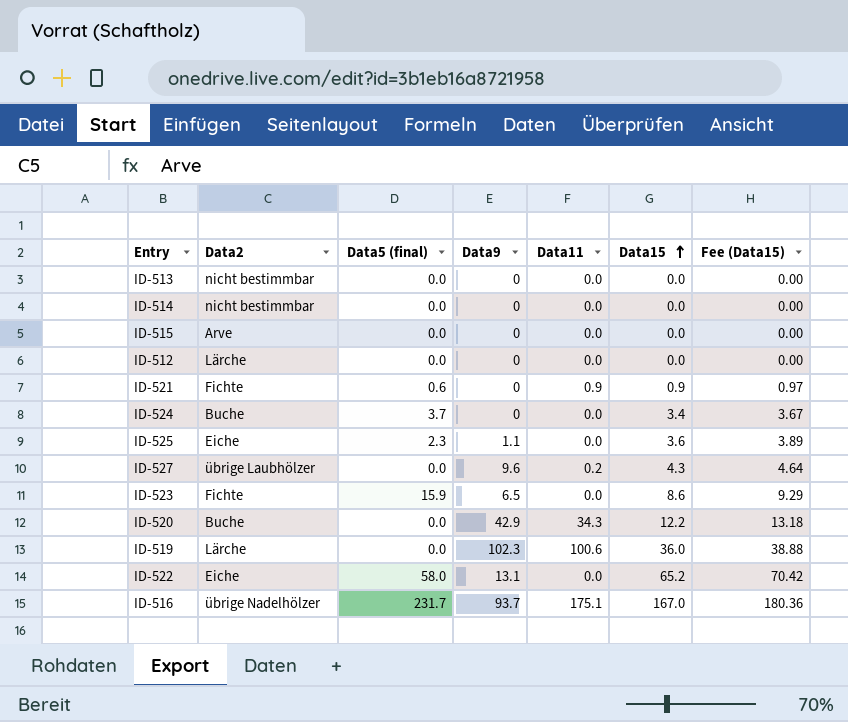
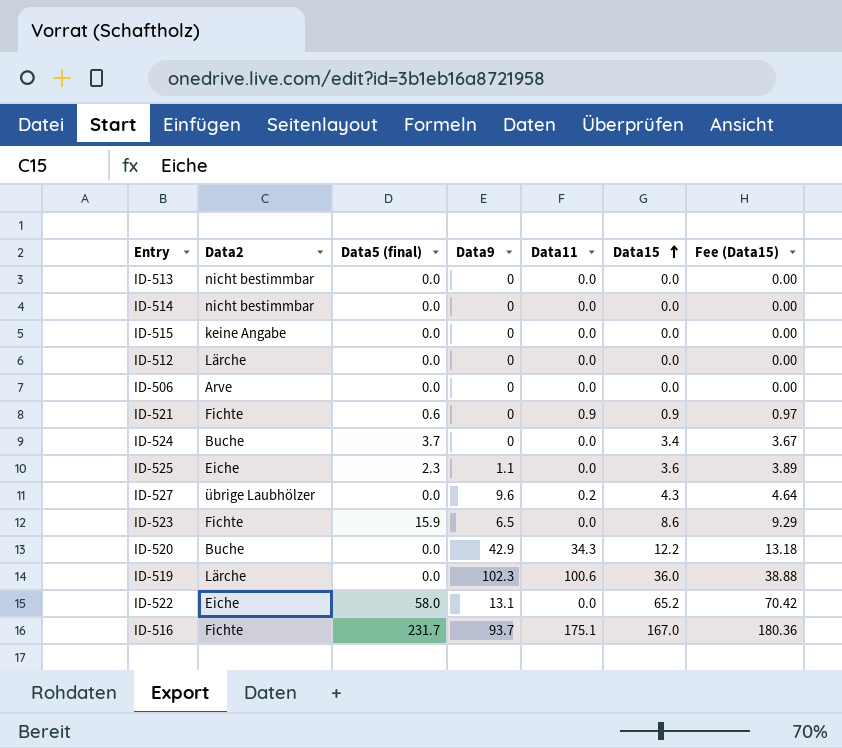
ID-515 | Data2: Arve -> keine Angabe
row ID-506: none -> Arve | 0.0 | 0 | 0.0 | 0.0 | 0.00
ID-516 | Data2: übrige Nadelhölzer -> Fichte

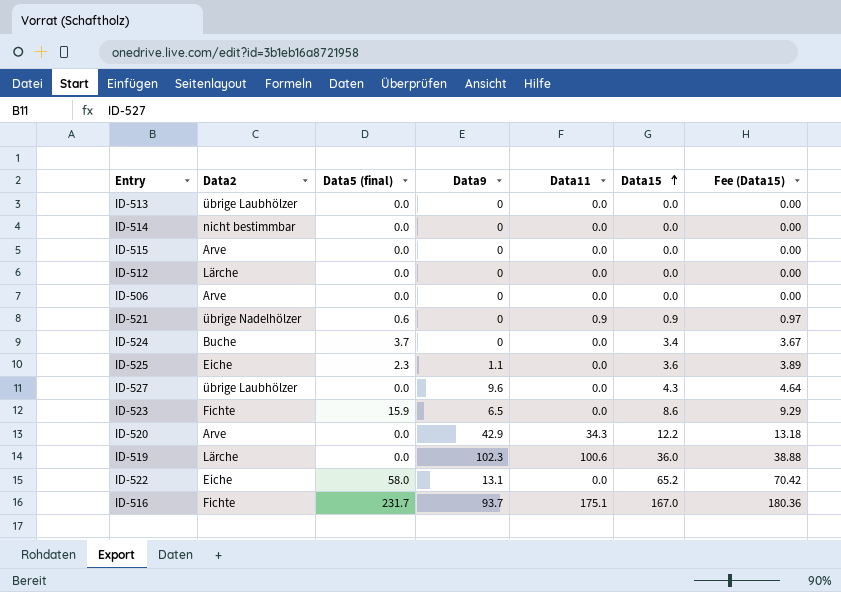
ID-513 | Data2: nicht bestimmbar -> übrige Laubhölzer
ID-515 | Data2: keine Angabe -> Arve
ID-521 | Data2: Fichte -> übrige Nadelhölzer
ID-527 | Data11: 0.2 -> 0.0
ID-520 | Data2: Buche -> Arve

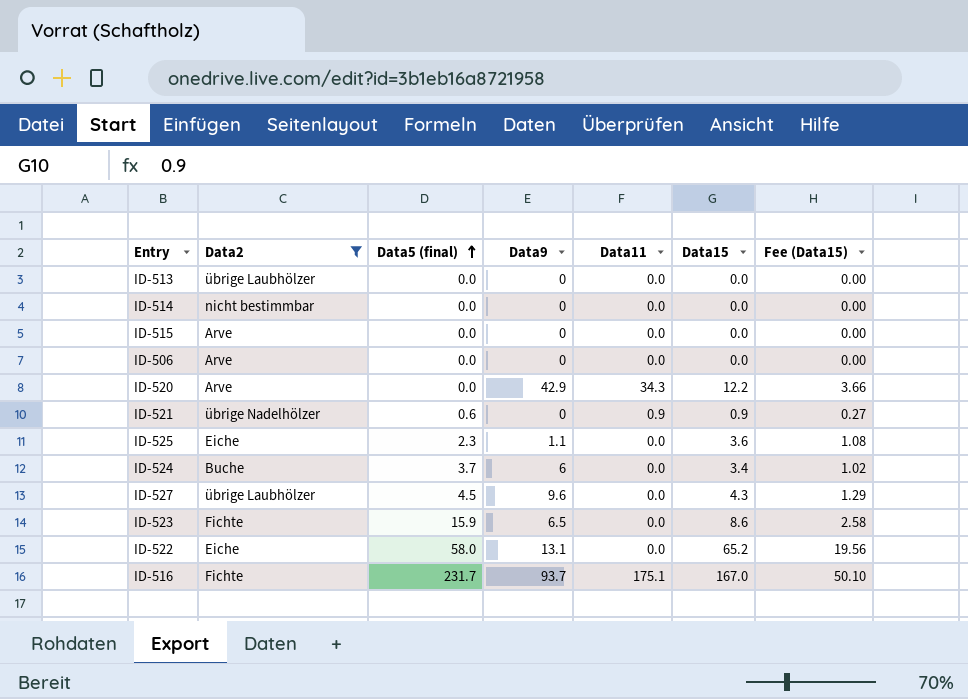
filter: none -> Data2 != Lärche
row order: Data15 ascending -> Data5 (final) ascending
column Fee (Data15) | formula: [Data15] * 1.08 -> [Data15] * 0.3
ID-524 | Data9: 0 -> 6
ID-527 | Data5 (final): 0.0 -> 4.5

